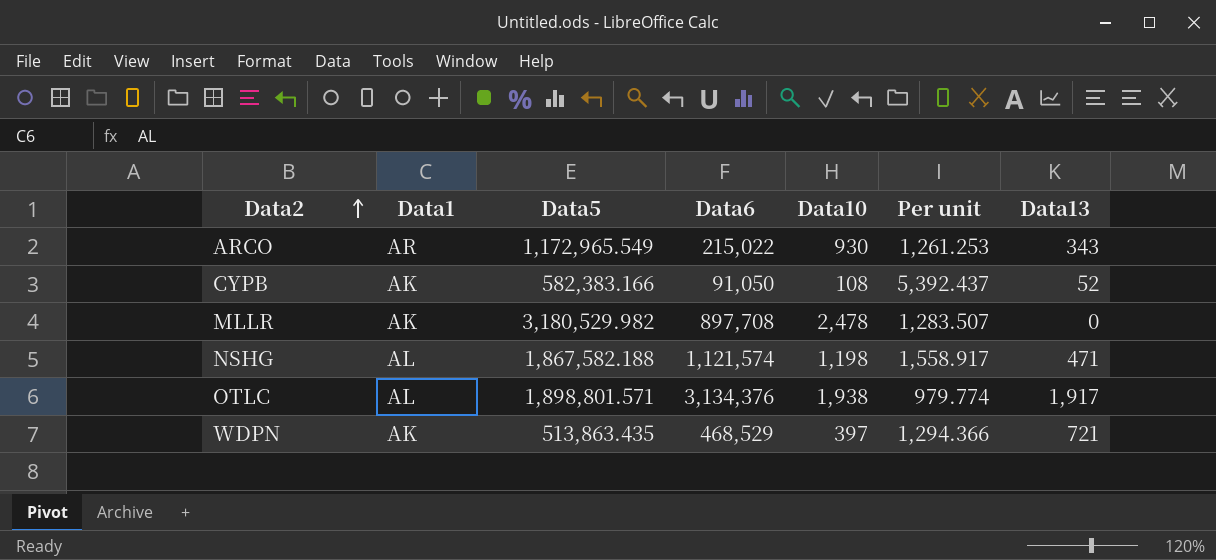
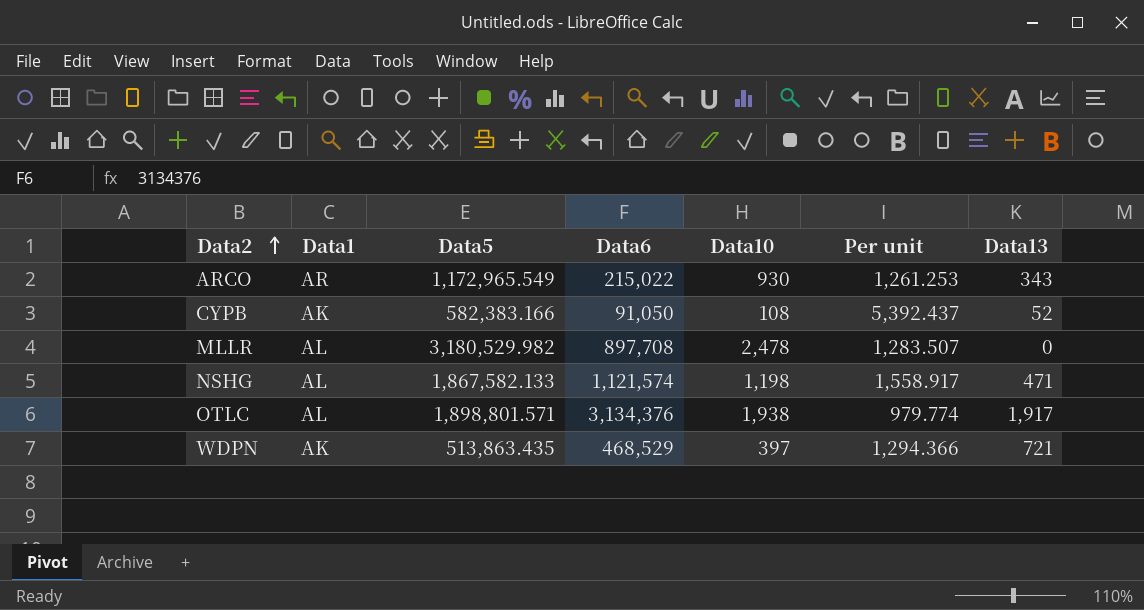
MLLR | Data1: AK -> AL
NSHG | Data5: 1,867,582.188 -> 1,867,582.133

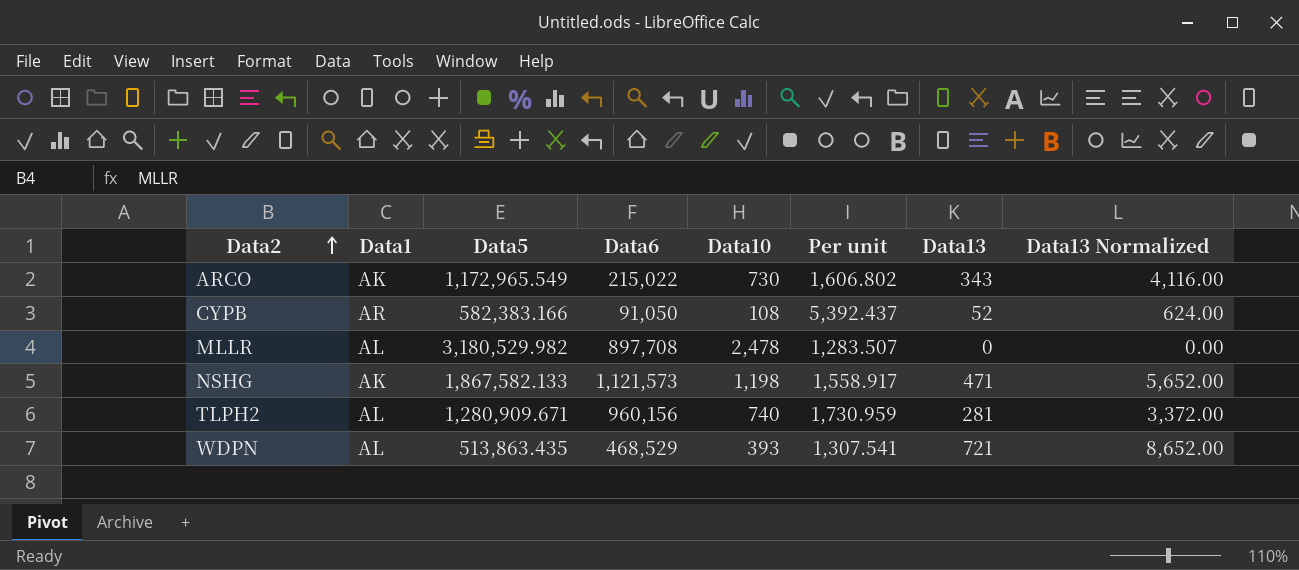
column Data13 Normalized | formula: none -> [Data13] * 12
row OTLC: AL | 1,898,801.571 | 3,134,376 | 1,938 | 979.774 | 1,917 -> none
ARCO | Data1: AR -> AK
ARCO | Data10: 930 -> 730
ARCO | Per unit: 1,261.253 -> 1,606.802
CYPB | Data1: AK -> AR
NSHG | Data1: AL -> AK
NSHG | Data6: 1,121,574 -> 1,121,573
row TLPH2: none -> AL | 1,280,909.671 | 960,156 | 740 | 1,730.959 | 281 | 3,372.00
WDPN | Data1: AK -> AL
WDPN | Data10: 397 -> 393
WDPN | Per unit: 1,294.366 -> 1,307.541

